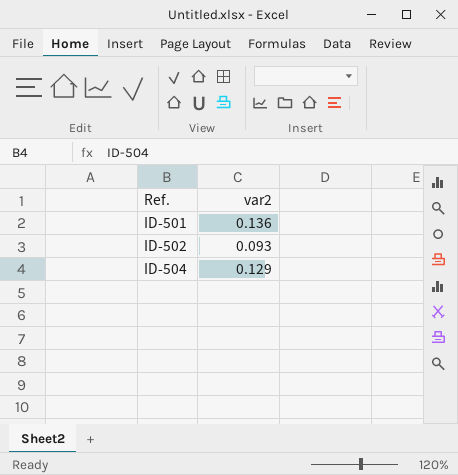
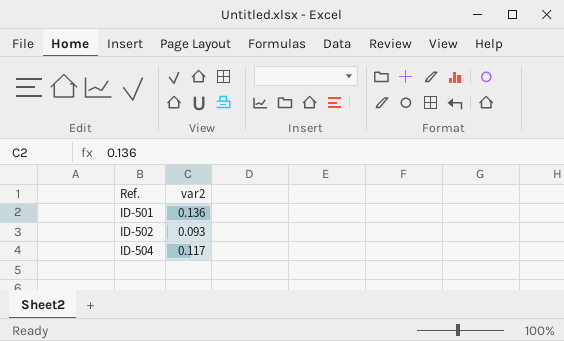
ID-504 | var2: 0.129 -> 0.117

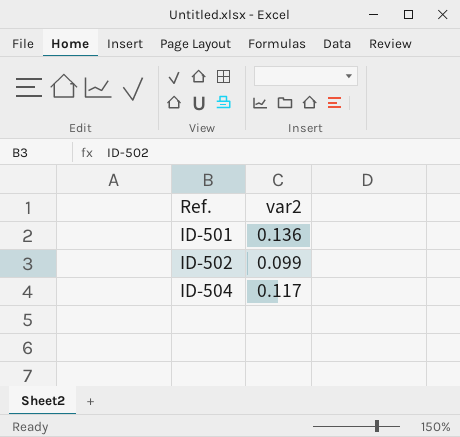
ID-502 | var2: 0.093 -> 0.099

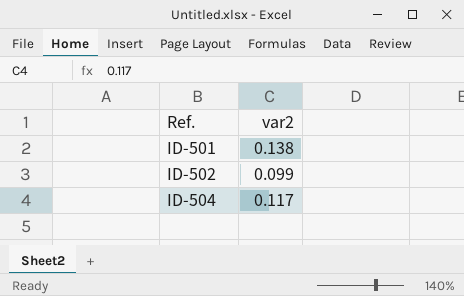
ID-501 | var2: 0.136 -> 0.138

